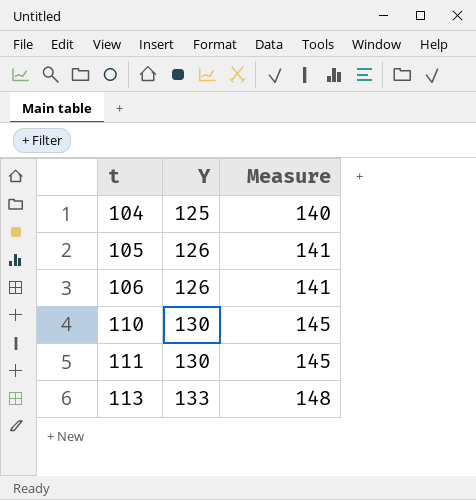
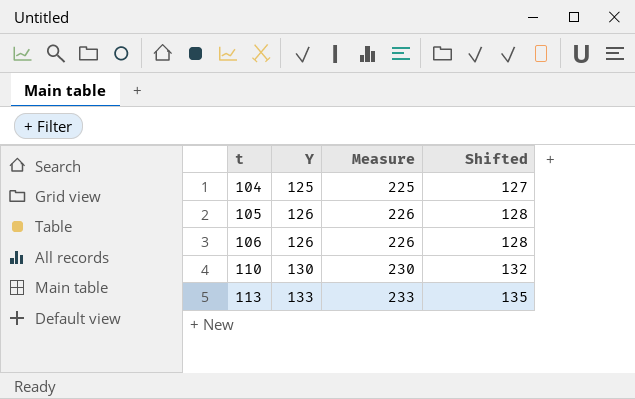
column Measure | formula: [Y] + 15 -> [Y] + 100
column Shifted | formula: none -> [Y] + 2
row 111: 130 | 145 -> none

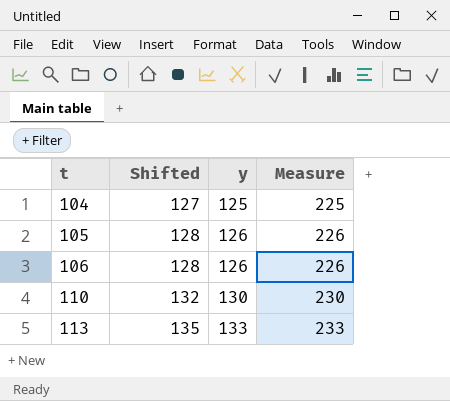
column Shifted | position: 4 -> 2
column name: Y -> y

